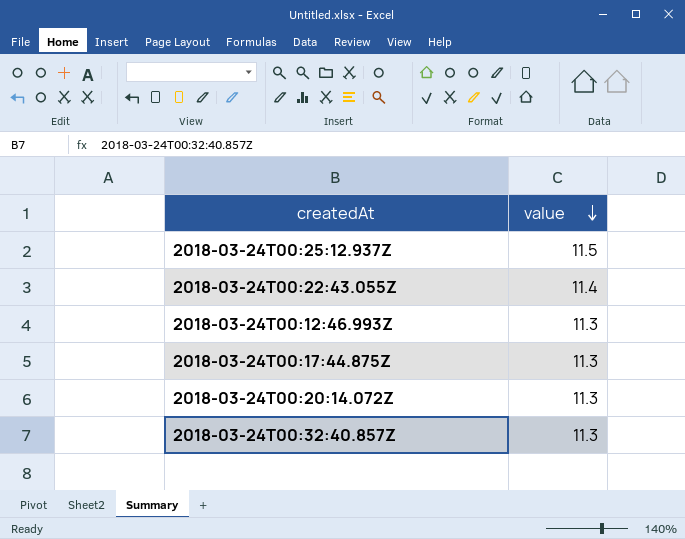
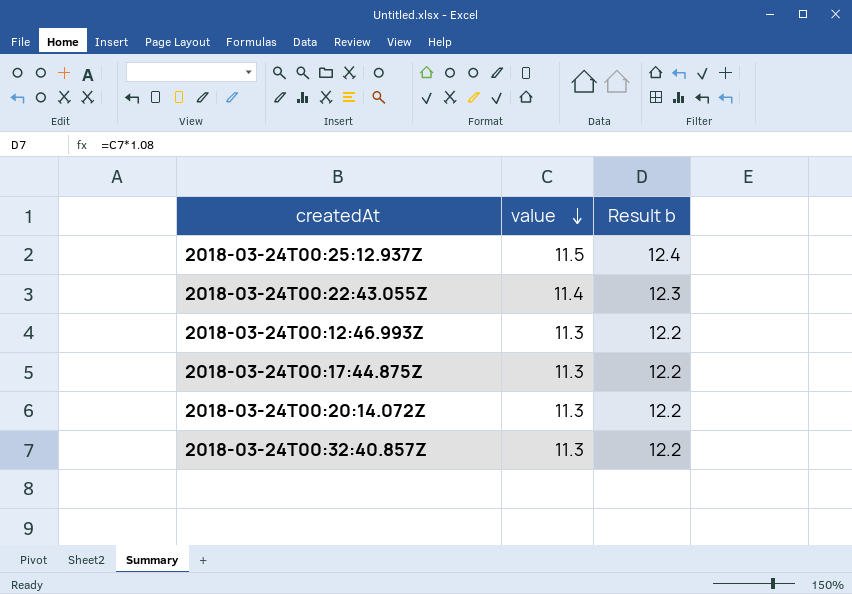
column Result b | formula: none -> [value] * 1.08

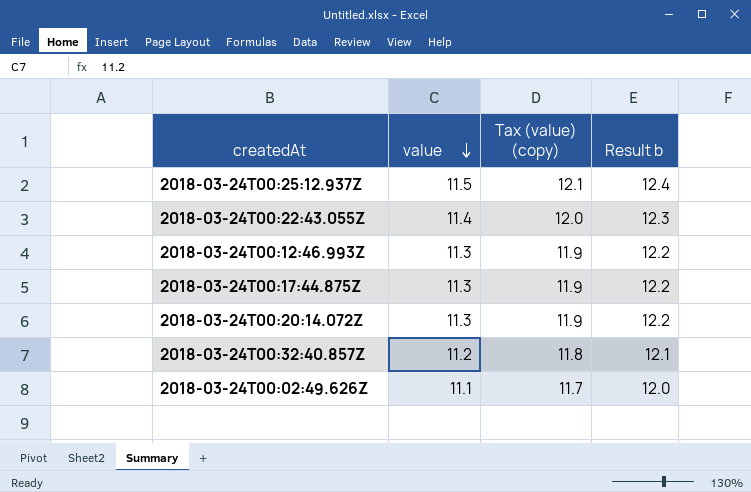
column Tax (value) (copy) | formula: none -> [value] * 1.05
2018-03-24T00:32:40.857Z | value: 11.3 -> 11.2
2018-03-24T00:32:40.857Z | Result b: 12.2 -> 12.1
row 2018-03-24T00:02:49.626Z: none -> 11.1 | 11.7 | 12.0

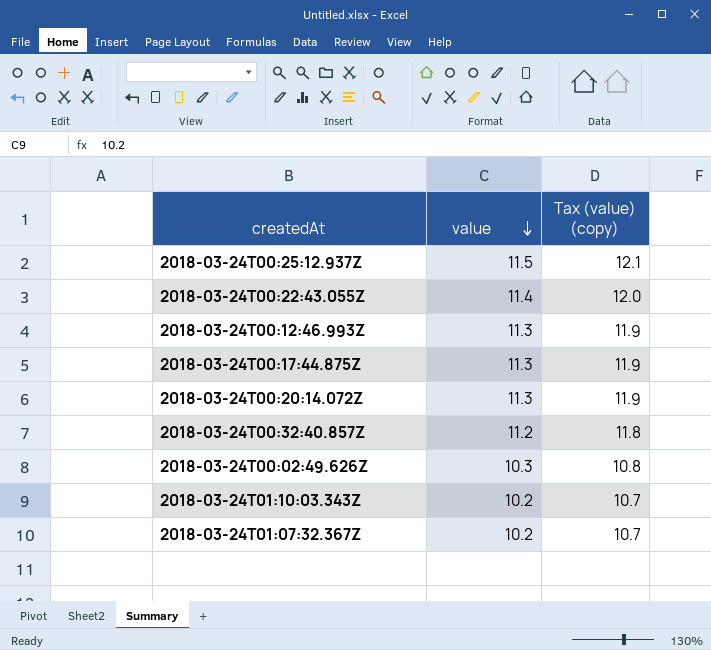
column Result b | formula: [value] * 1.08 -> none
2018-03-24T00:02:49.626Z | value: 11.1 -> 10.3
2018-03-24T00:02:49.626Z | Tax (value) (copy): 11.7 -> 10.8
row 2018-03-24T01:10:03.343Z: none -> 10.2 | 10.7
row 2018-03-24T01:07:32.367Z: none -> 10.2 | 10.7

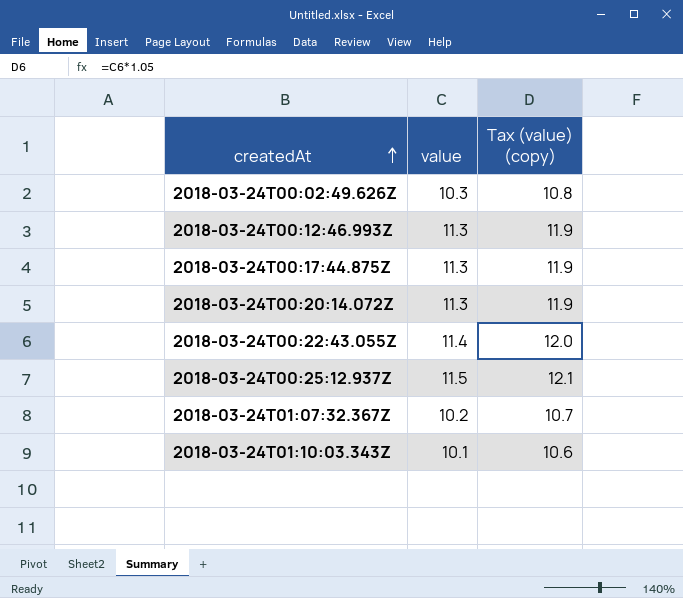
row order: value descending -> createdAt ascending
row 2018-03-24T00:32:40.857Z: 11.2 | 11.8 -> none
2018-03-24T01:10:03.343Z | value: 10.2 -> 10.1
2018-03-24T01:10:03.343Z | Tax (value) (copy): 10.7 -> 10.6

